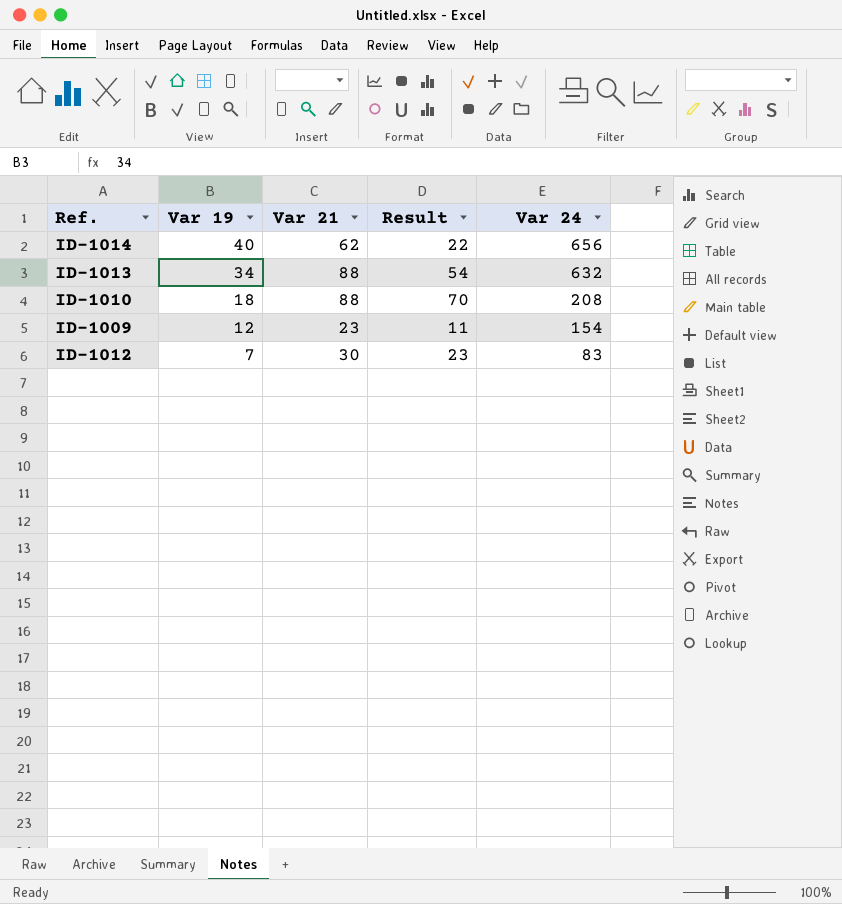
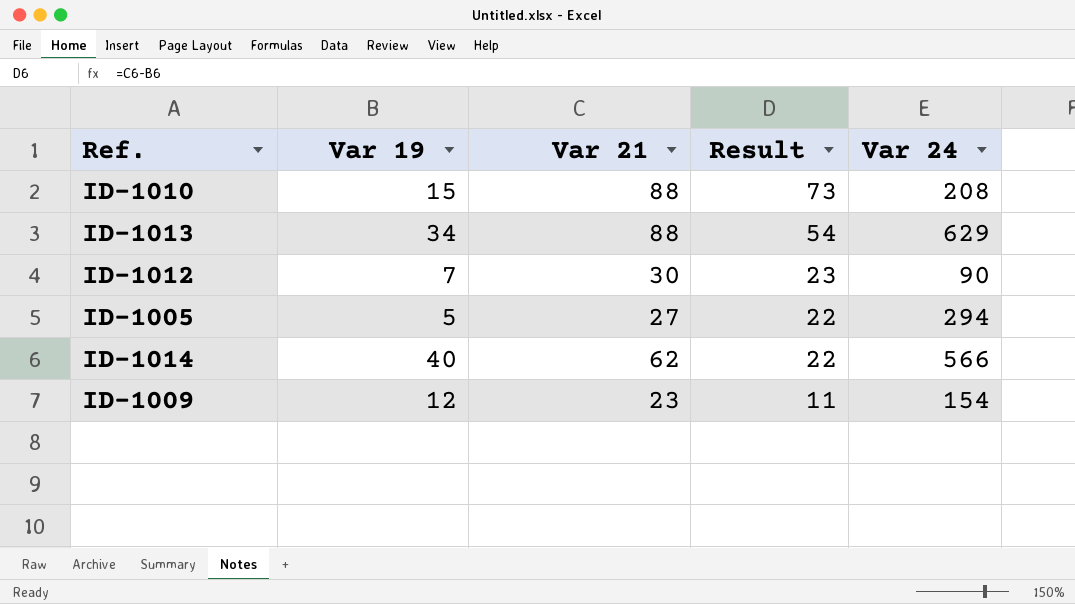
row order: Var 19 descending -> Result descending
ID-1010 | Var 19: 18 -> 15
ID-1010 | Result: 70 -> 73
ID-1013 | Var 24: 632 -> 629
ID-1012 | Var 24: 83 -> 90
row ID-1005: none -> 5 | 27 | 22 | 294
ID-1014 | Var 24: 656 -> 566

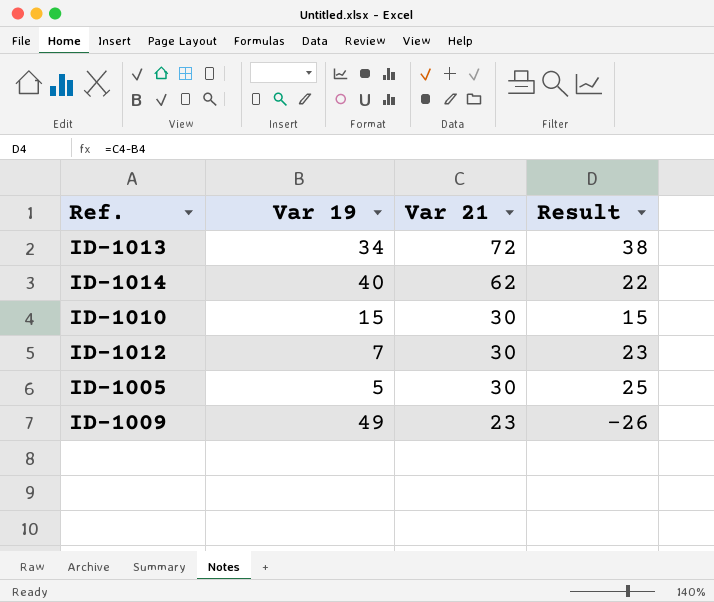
row order: Result descending -> Var 21 descending
column Var 24 | position: 5 -> none
ID-1013 | Var 21: 88 -> 72
ID-1013 | Result: 54 -> 38
ID-1010 | Var 21: 88 -> 30
ID-1010 | Result: 73 -> 15
ID-1005 | Var 21: 27 -> 30
ID-1005 | Result: 22 -> 25
ID-1009 | Var 19: 12 -> 49
ID-1009 | Result: 11 -> -26

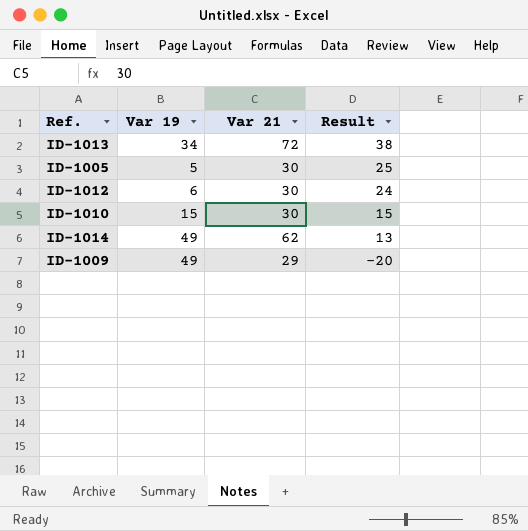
row order: Var 21 descending -> Result descending
ID-1012 | Var 19: 7 -> 6
ID-1012 | Result: 23 -> 24
ID-1014 | Var 19: 40 -> 49
ID-1014 | Result: 22 -> 13
ID-1009 | Var 21: 23 -> 29
ID-1009 | Result: -26 -> -20

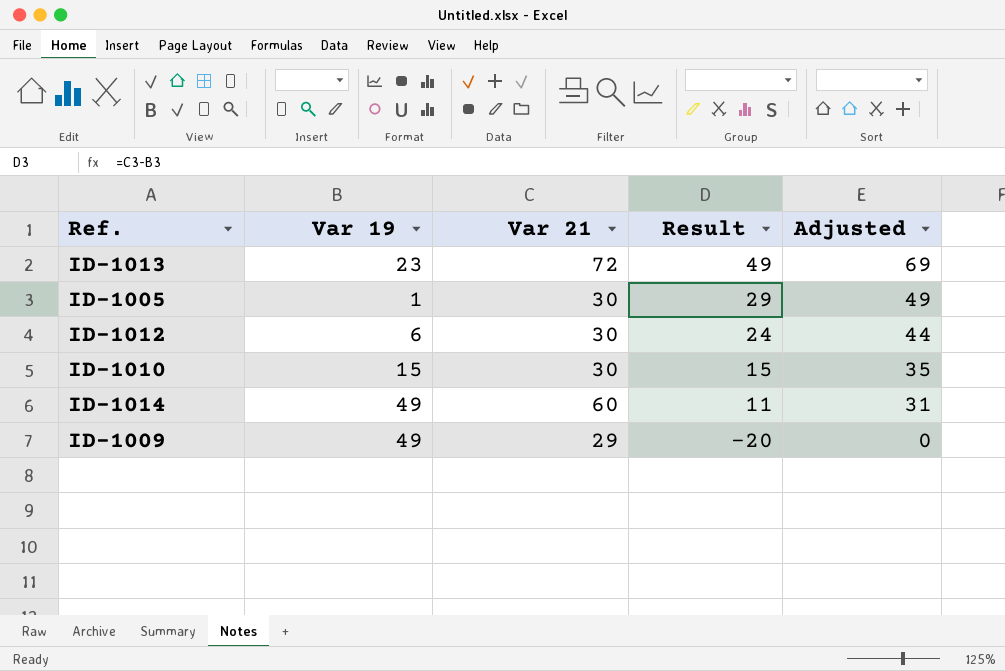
column Adjusted | formula: none -> [Result] + 20
ID-1013 | Var 19: 34 -> 23
ID-1013 | Result: 38 -> 49
ID-1005 | Var 19: 5 -> 1
ID-1005 | Result: 25 -> 29
ID-1014 | Var 21: 62 -> 60
ID-1014 | Result: 13 -> 11

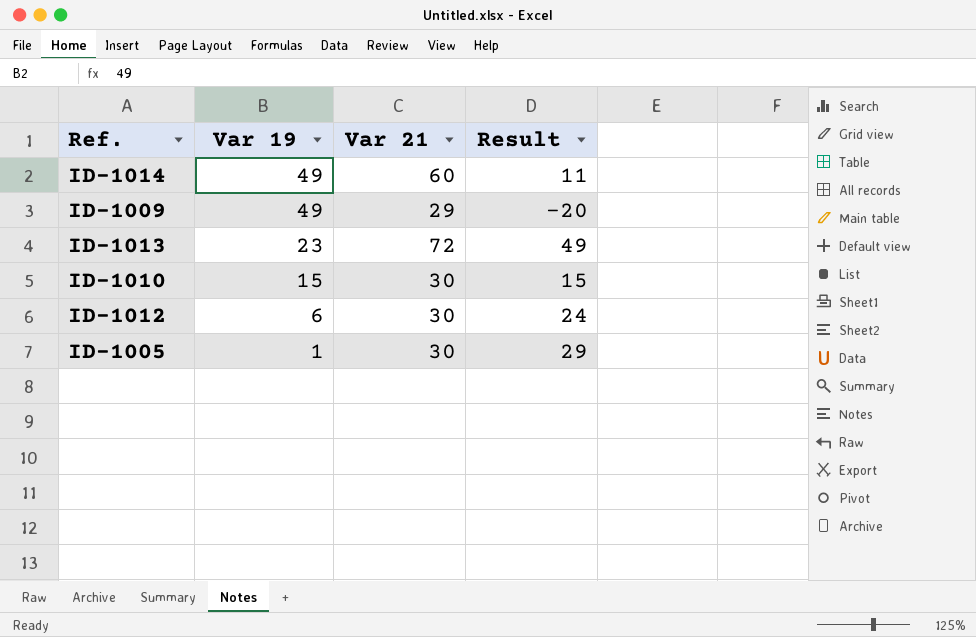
row order: Result descending -> Var 19 descending
column Adjusted | formula: [Result] + 20 -> none

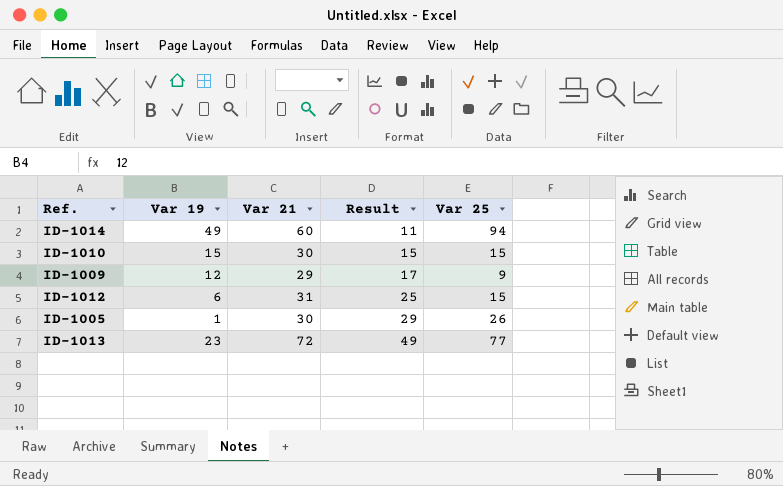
row order: Var 19 descending -> Result ascending
column Var 25 | position: none -> 5
ID-1009 | Var 19: 49 -> 12
ID-1009 | Result: -20 -> 17
ID-1012 | Var 21: 30 -> 31
ID-1012 | Result: 24 -> 25

